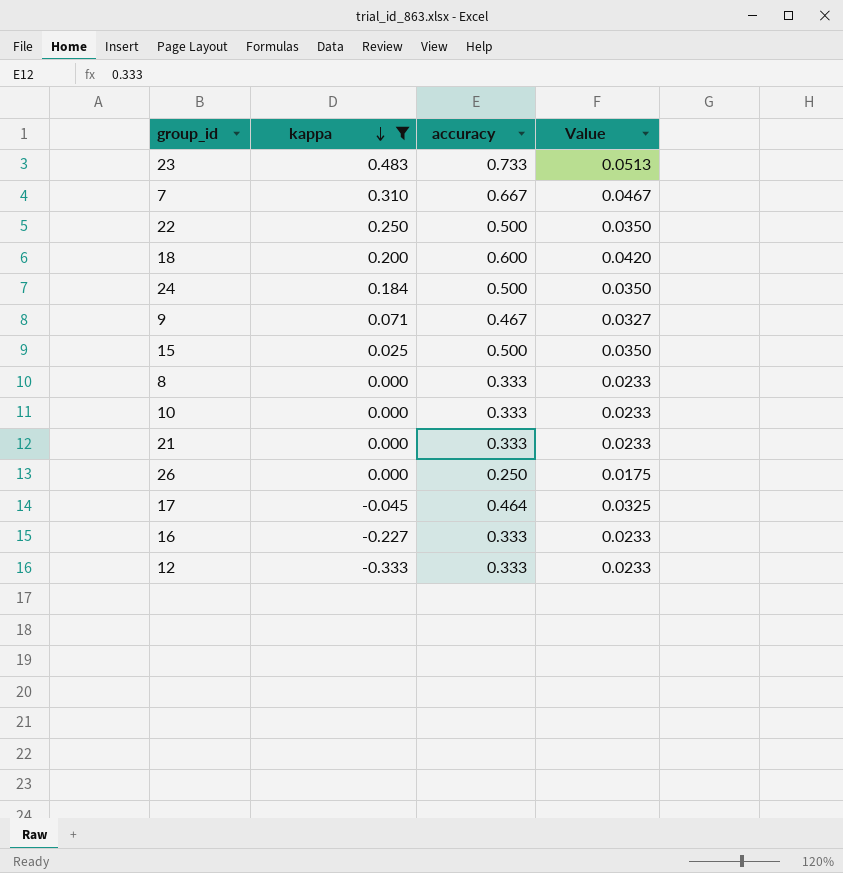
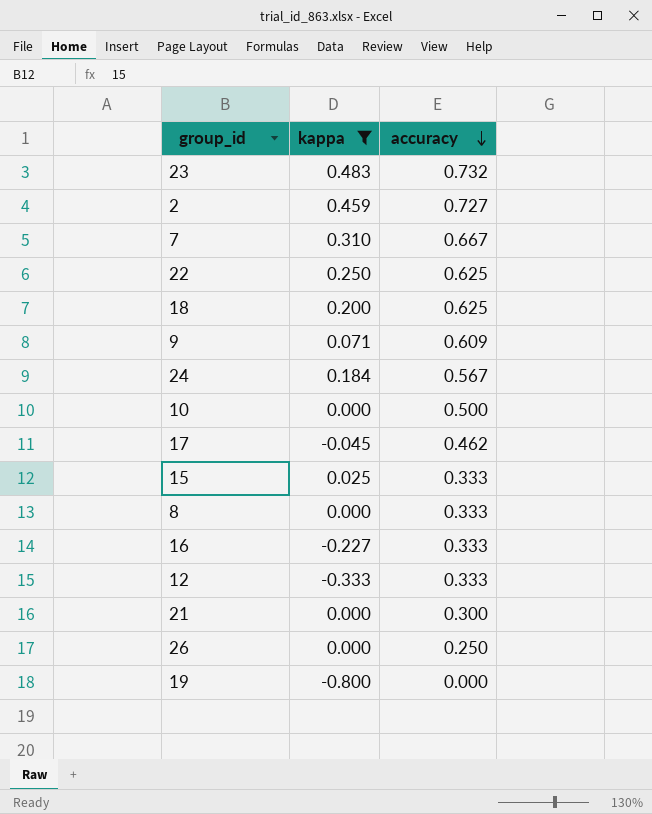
row order: kappa descending -> accuracy descending
column Value | formula: [accuracy] * 0.07 -> none
23 | accuracy: 0.733 -> 0.732
row 2: none -> 0.459 | 0.727
22 | accuracy: 0.500 -> 0.625
18 | accuracy: 0.600 -> 0.625
9 | accuracy: 0.467 -> 0.609
24 | accuracy: 0.500 -> 0.567
10 | accuracy: 0.333 -> 0.500
17 | accuracy: 0.464 -> 0.462
15 | accuracy: 0.500 -> 0.333
21 | accuracy: 0.333 -> 0.300
row 19: none -> -0.800 | 0.000

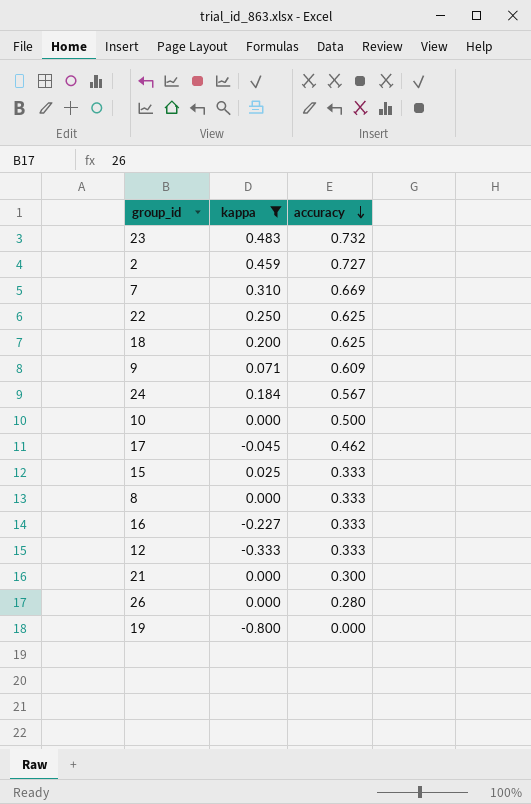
7 | accuracy: 0.667 -> 0.669
26 | accuracy: 0.250 -> 0.280

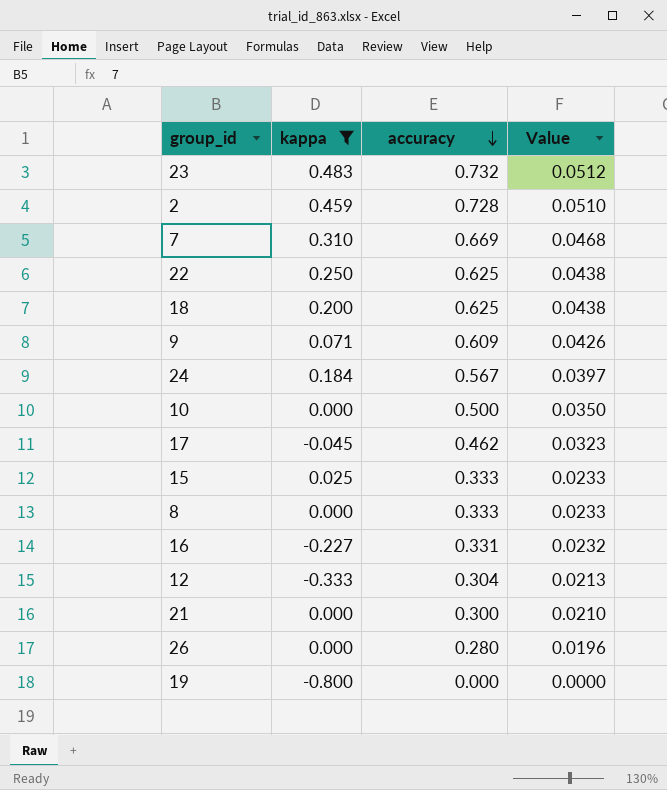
column Value | formula: none -> [accuracy] * 0.07
2 | accuracy: 0.727 -> 0.728
16 | accuracy: 0.333 -> 0.331
12 | accuracy: 0.333 -> 0.304

